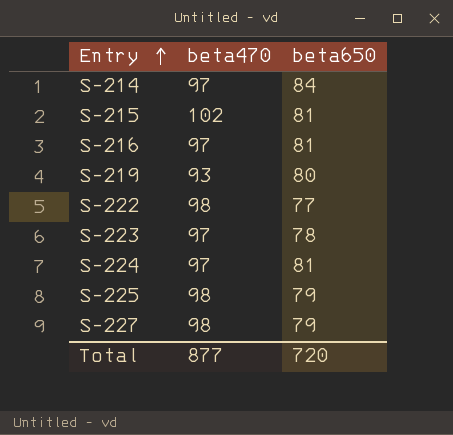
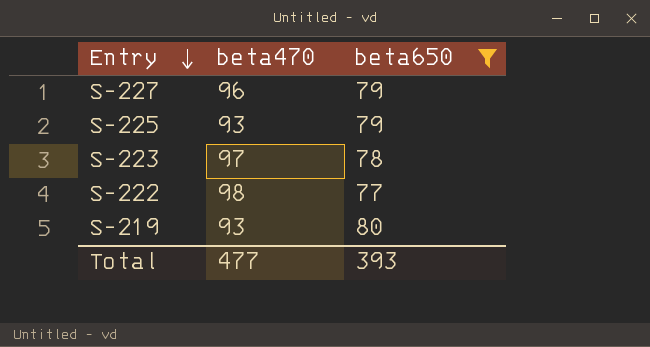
filter: none -> beta650 <= 80
row order: Entry ascending -> Entry descending
S-227 | beta470: 98 -> 96
S-225 | beta470: 98 -> 93
Total | beta470: 877 -> 477
Total | beta650: 720 -> 393

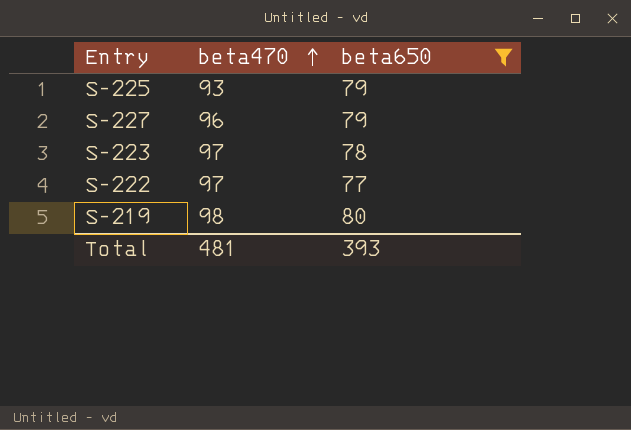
row order: Entry descending -> beta470 ascending
S-222 | beta470: 98 -> 97
S-219 | beta470: 93 -> 98
Total | beta470: 477 -> 481

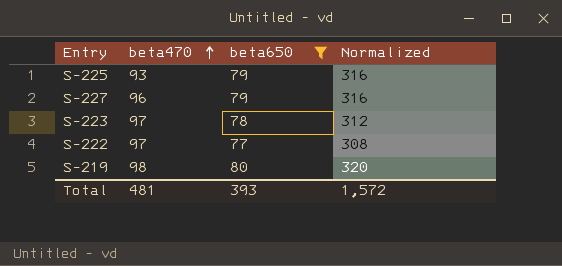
column Normalized | formula: none -> [beta650] * 4

